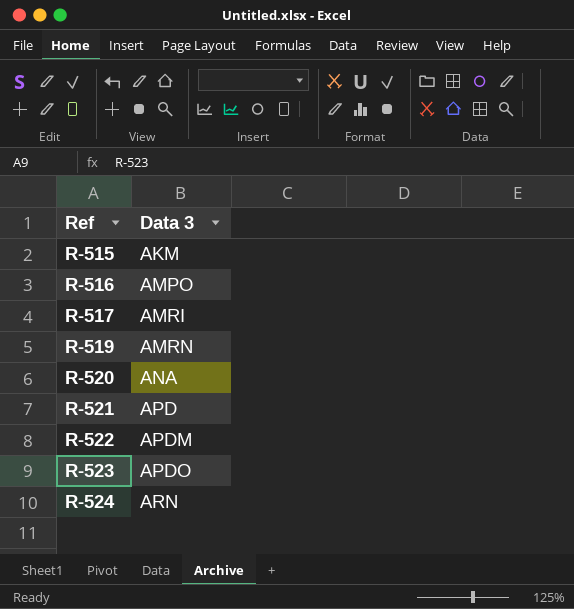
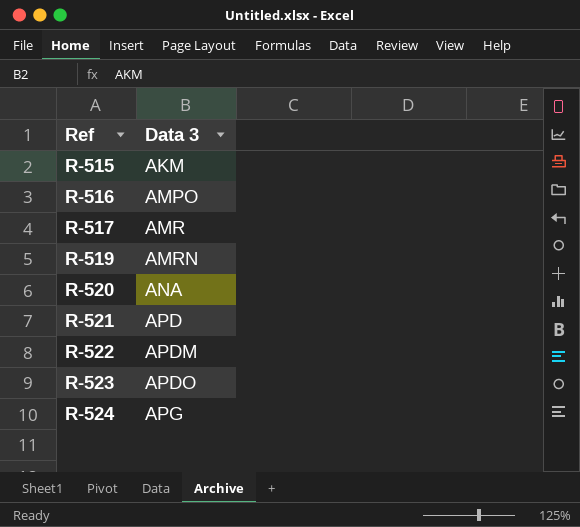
R-517 | Data 3: AMRI -> AMR
R-524 | Data 3: ARN -> APG

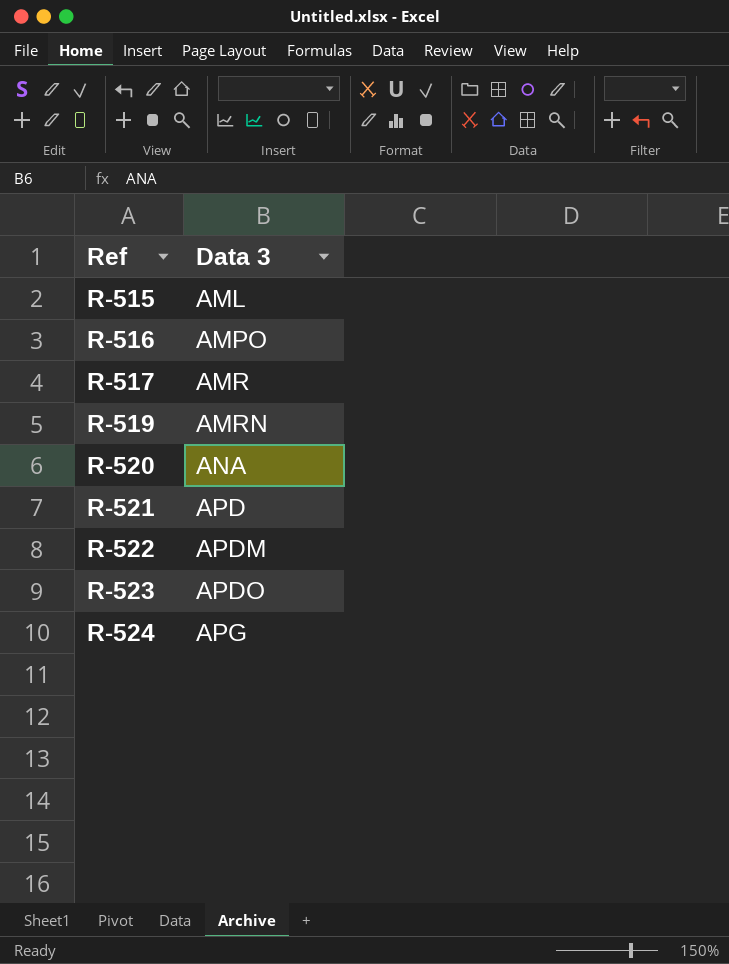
R-515 | Data 3: AKM -> AML

